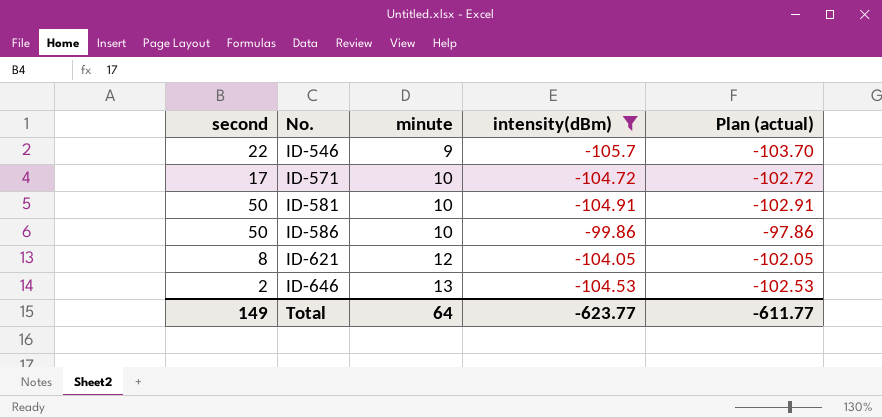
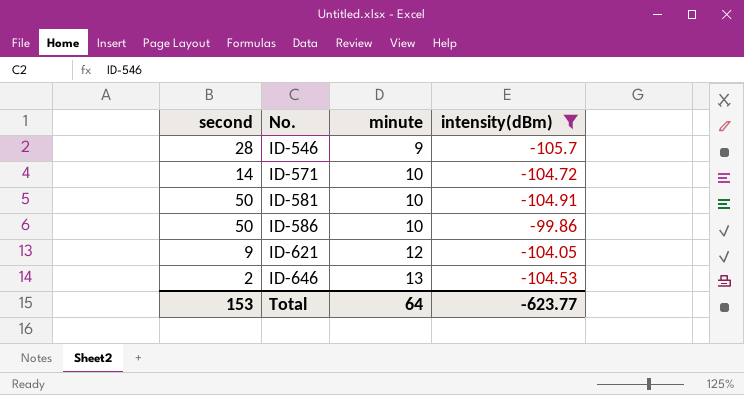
column Plan (actual) | formula: [intensity(dBm)] + 2 -> none
ID-546 | second: 22 -> 28
ID-571 | second: 17 -> 14
ID-621 | second: 8 -> 9
Total | second: 149 -> 153

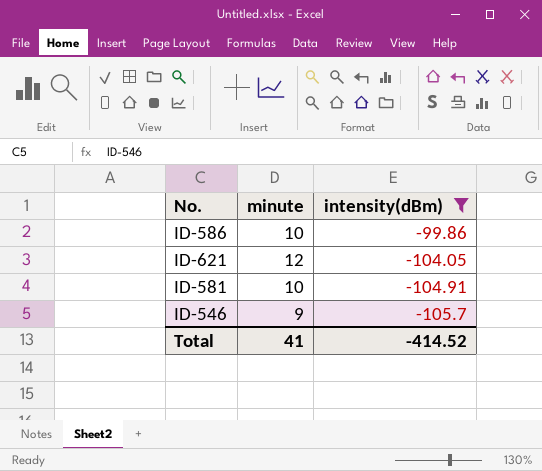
row order: No. ascending -> intensity(dBm) descending
column second | position: 1 -> none
row ID-571: 14 | 10 | -104.72 -> none
row ID-646: 2 | 13 | -104.53 -> none
Total | minute: 64 -> 41
Total | intensity(dBm): -623.77 -> -414.52

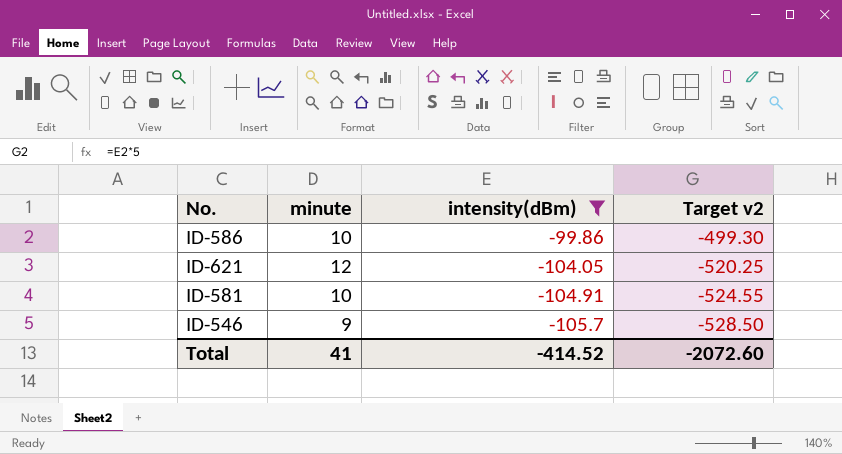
column Target v2 | formula: none -> [intensity(dBm)] * 5

